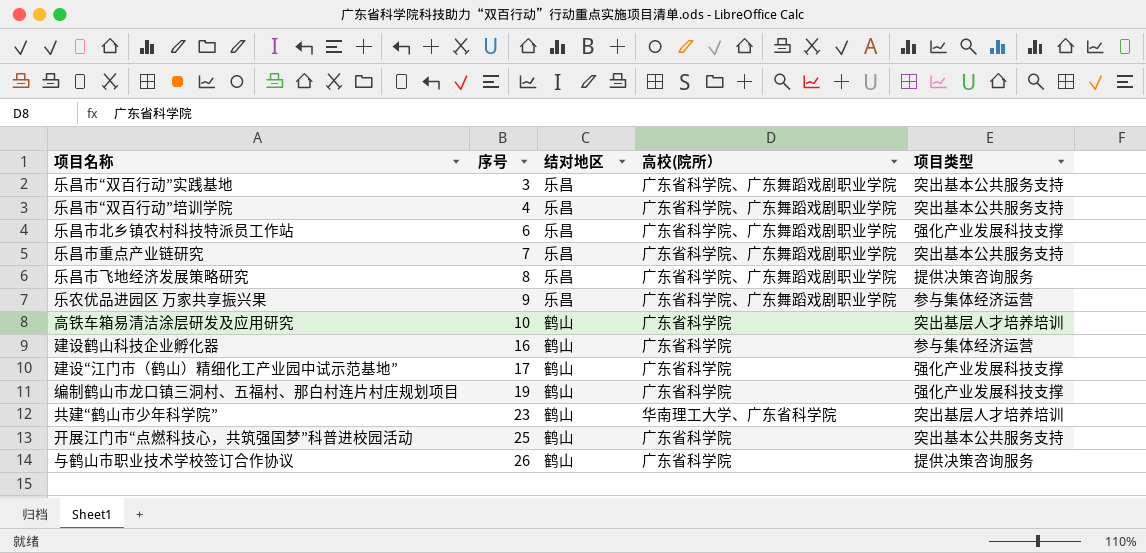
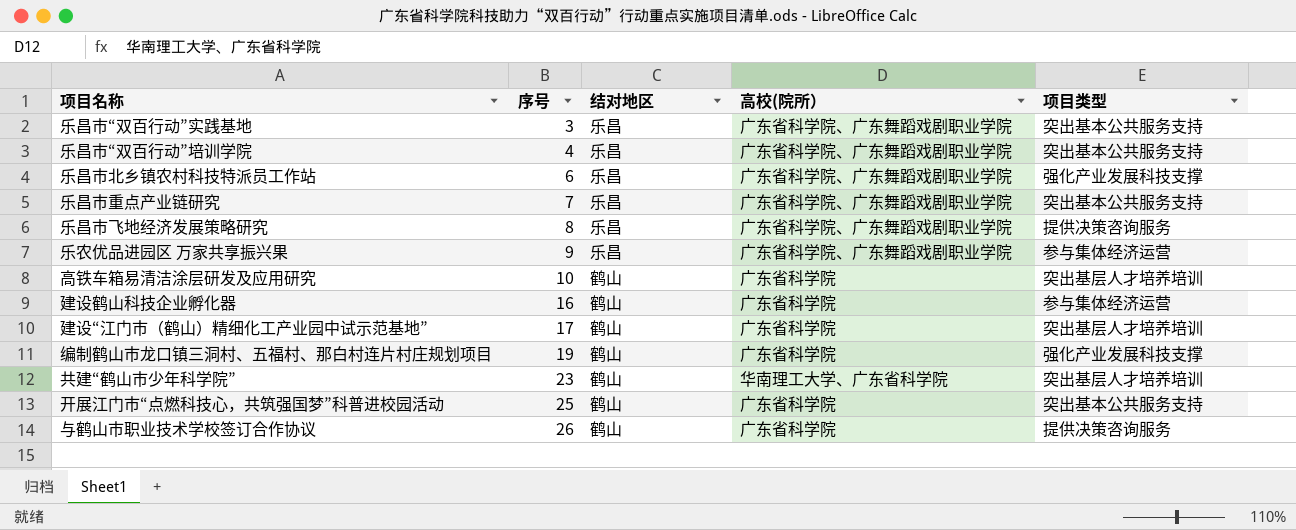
建设“江门市（鹤山）精细化工产业园中试示范基地” | 项目类型: 强化产业发展科技支撑 -> 突出基层人才培养培训

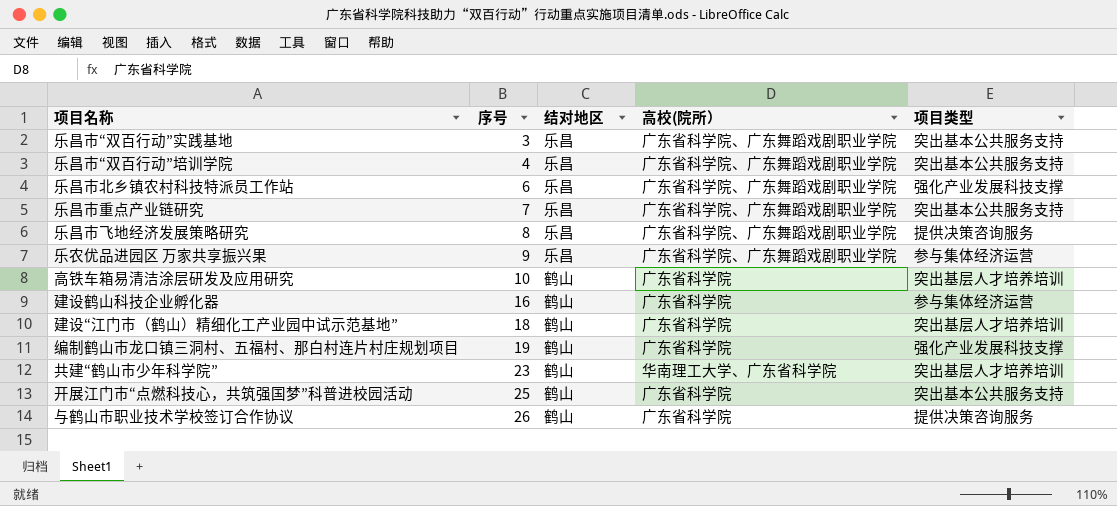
建设“江门市（鹤山）精细化工产业园中试示范基地” | 序号: 17 -> 18

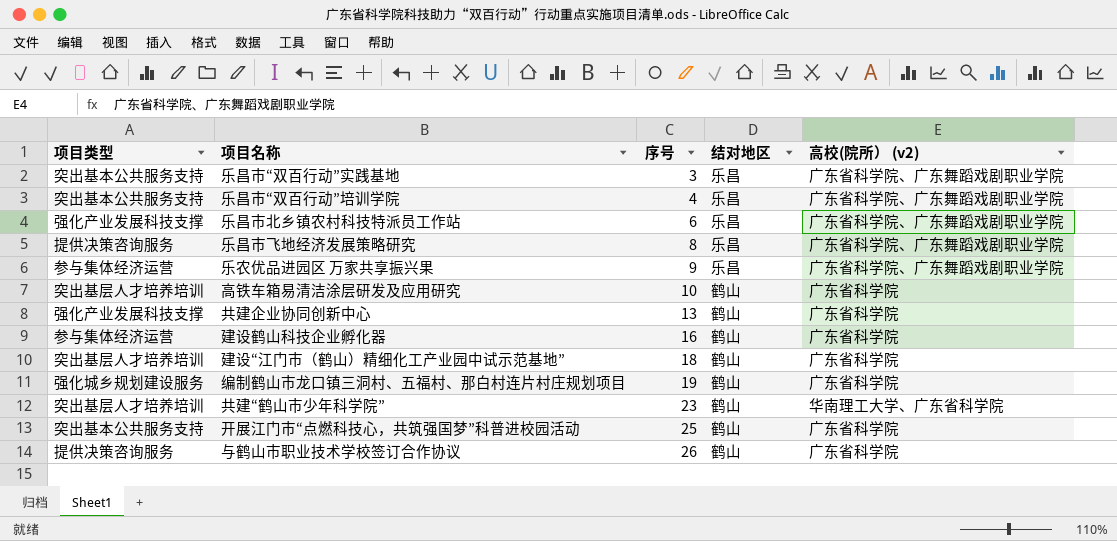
column 项目类型 | position: 5 -> 1
column name: 高校(院所） -> 高校(院所） (v2)
row 乐昌市重点产业链研究: 7 | 乐昌 | 广东省科学院、广东舞蹈戏剧职业学院 | 突出基本公共服务支持 -> none
row 共建企业协同创新中心: none -> 强化产业发展科技支撑 | 13 | 鹤山 | 广东省科学院
编制鹤山市龙口镇三洞村、五福村、那白村连片村庄规划项目 | 项目类型: 强化产业发展科技支撑 -> 强化城乡规划建设服务

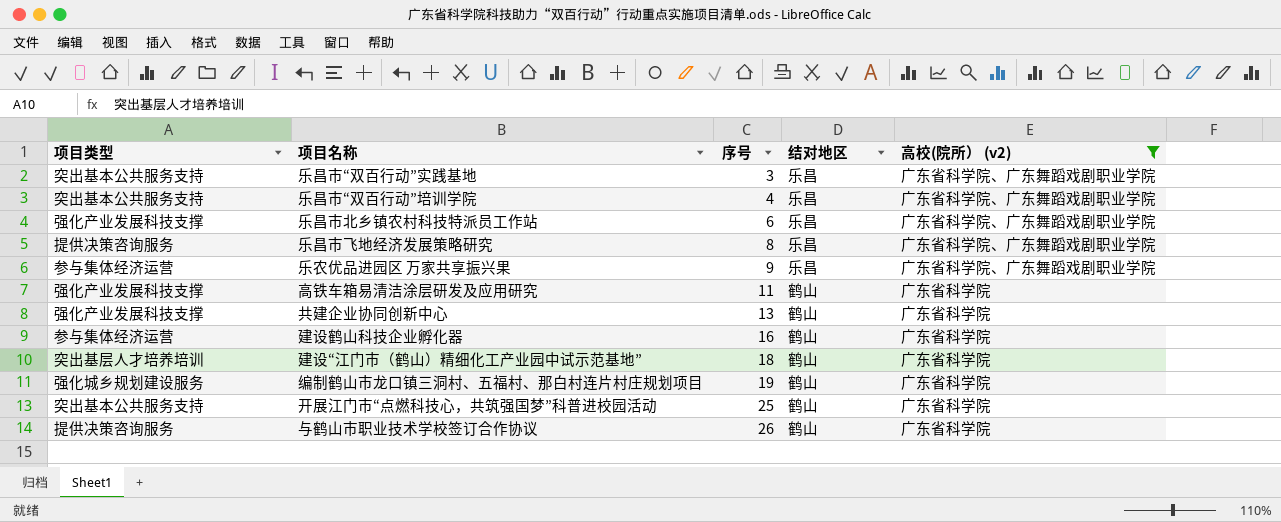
filter: none -> 高校(院所） (v2) != 华南理工大学、广东省科学院
高铁车箱易清洁涂层研发及应用研究 | 项目类型: 突出基层人才培养培训 -> 强化产业发展科技支撑
高铁车箱易清洁涂层研发及应用研究 | 序号: 10 -> 11

